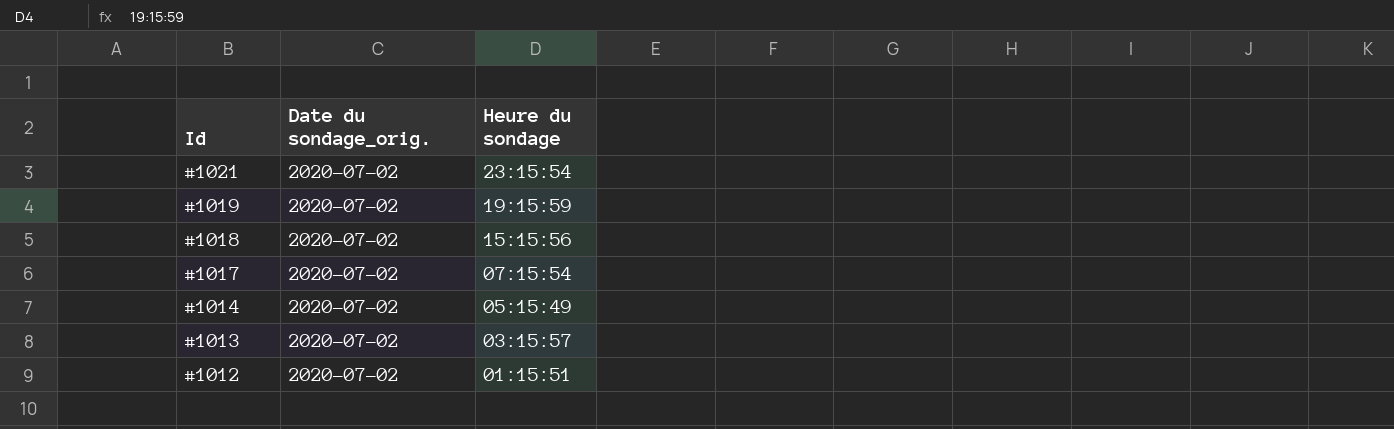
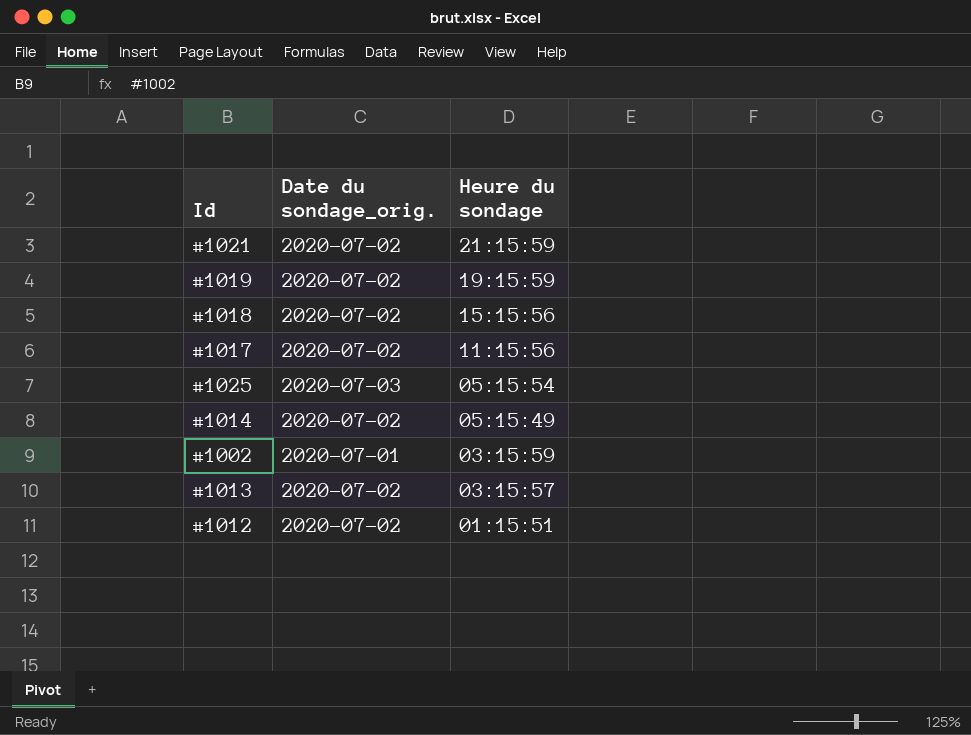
#1021 | Heure du sondage: 23:15:54 -> 21:15:59
#1017 | Heure du sondage: 07:15:54 -> 11:15:56
row #1025: none -> 2020-07-03 | 05:15:54
row #1002: none -> 2020-07-01 | 03:15:59

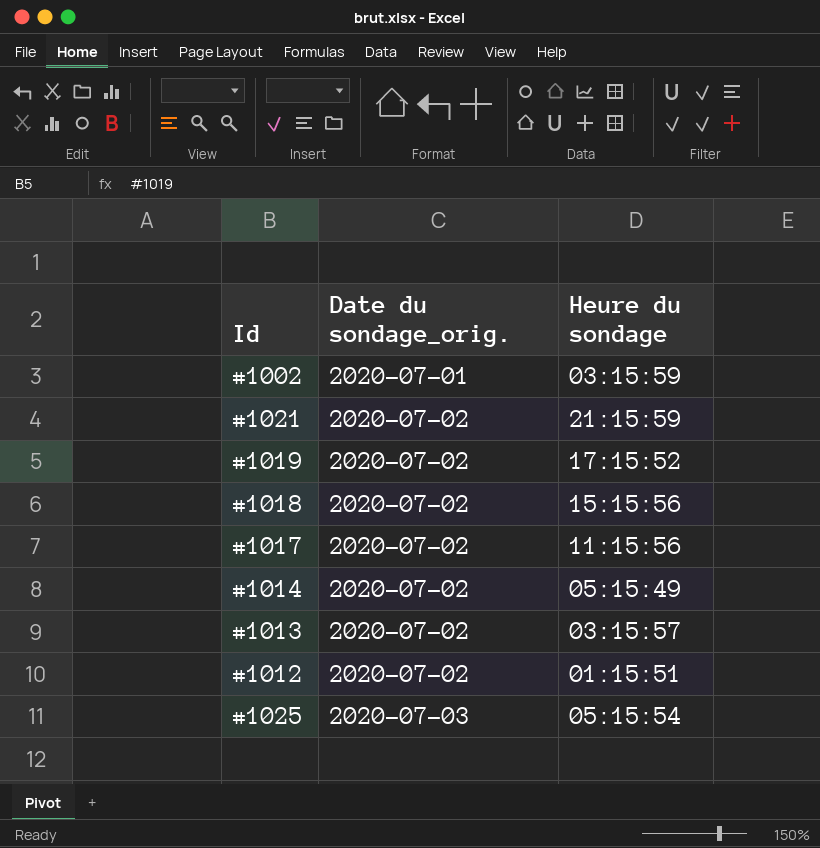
row order: Heure du sondage descending -> Date du sondage_orig. ascending
#1019 | Heure du sondage: 19:15:59 -> 17:15:52

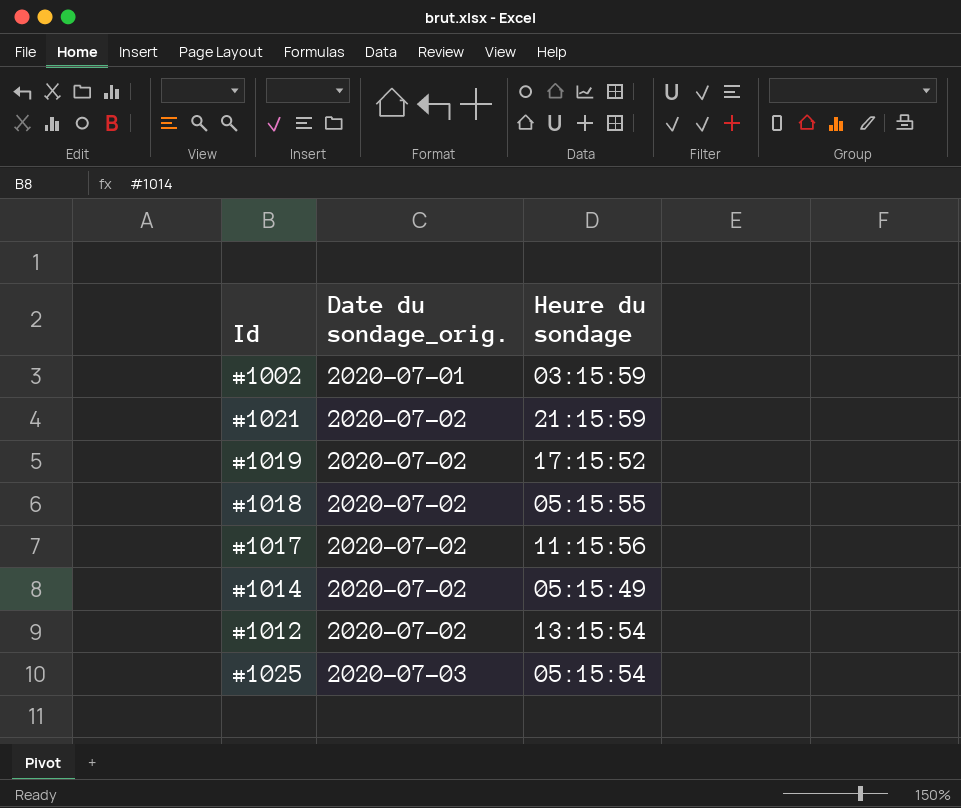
row #1013: 2020-07-02 | 03:15:57 -> none
#1018 | Heure du sondage: 15:15:56 -> 05:15:55
#1012 | Heure du sondage: 01:15:51 -> 13:15:54

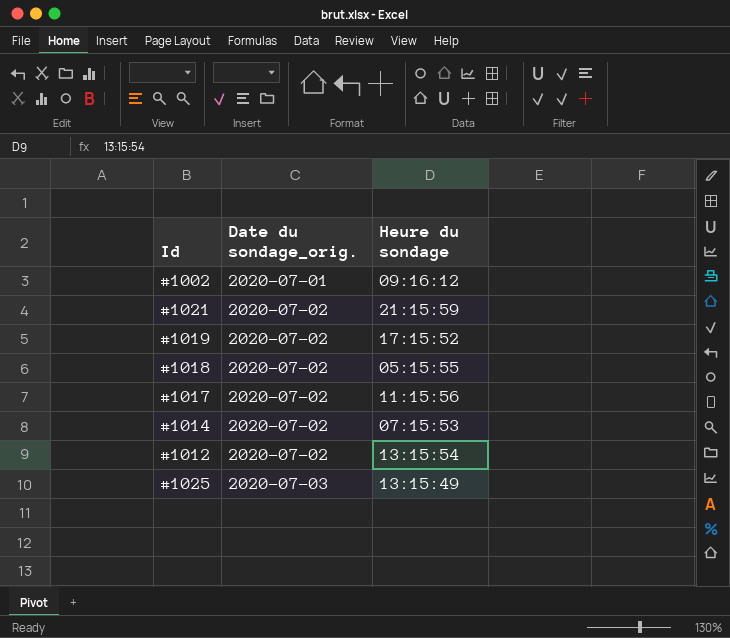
#1002 | Heure du sondage: 03:15:59 -> 09:16:12
#1014 | Heure du sondage: 05:15:49 -> 07:15:53
#1025 | Heure du sondage: 05:15:54 -> 13:15:49

